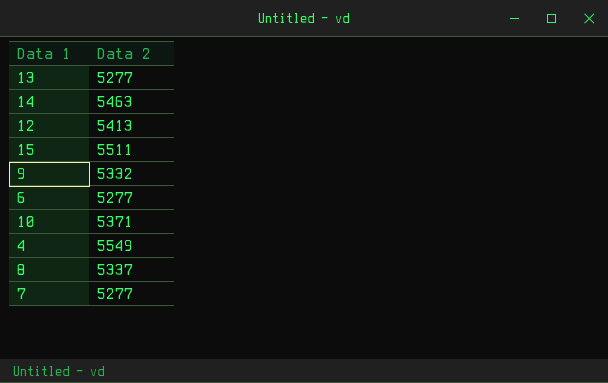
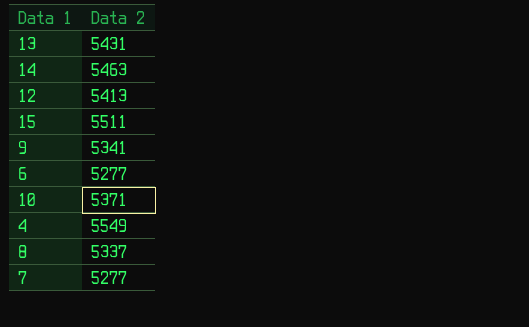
13 | Data 2: 5277 -> 5431
9 | Data 2: 5332 -> 5341

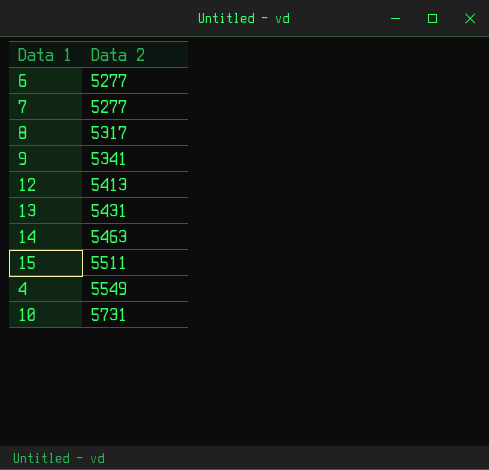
row order: none -> Data 2 ascending
8 | Data 2: 5337 -> 5317
10 | Data 2: 5371 -> 5731

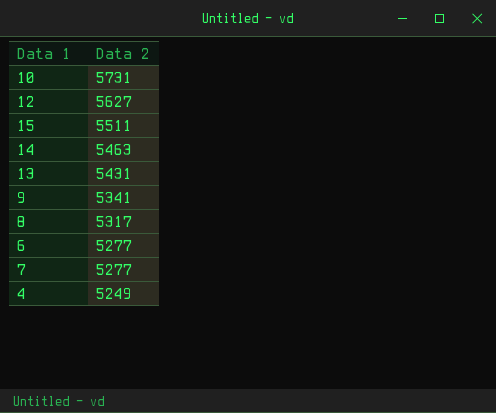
row order: Data 2 ascending -> Data 2 descending
12 | Data 2: 5413 -> 5627
4 | Data 2: 5549 -> 5249

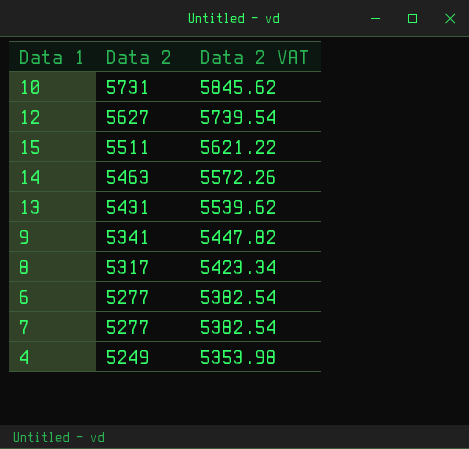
column Data 2 VAT | formula: none -> [Data 2] * 1.02

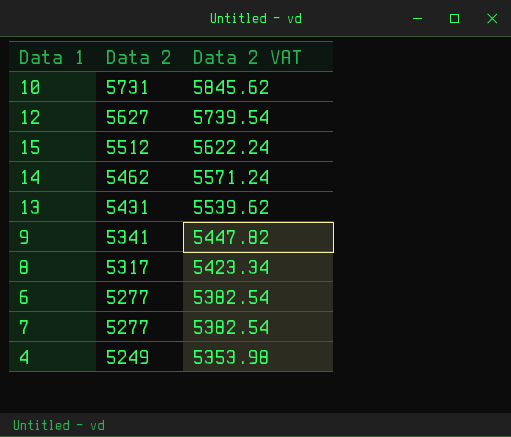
15 | Data 2: 5511 -> 5512
15 | Data 2 VAT: 5621.22 -> 5622.24
14 | Data 2: 5463 -> 5462
14 | Data 2 VAT: 5572.26 -> 5571.24

